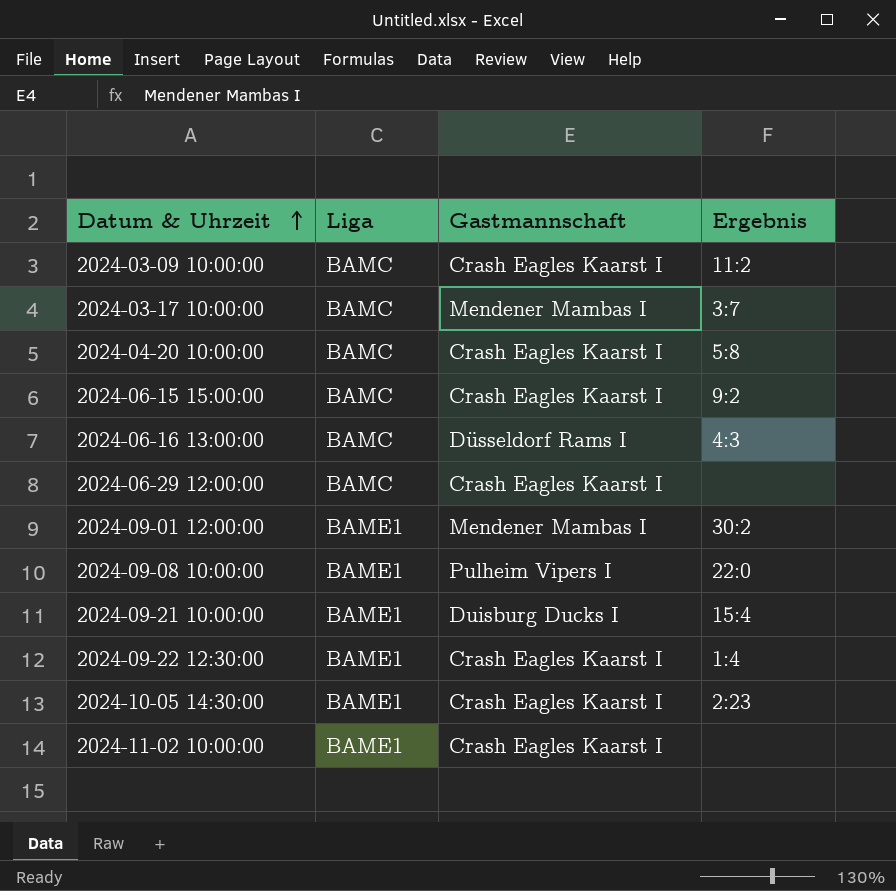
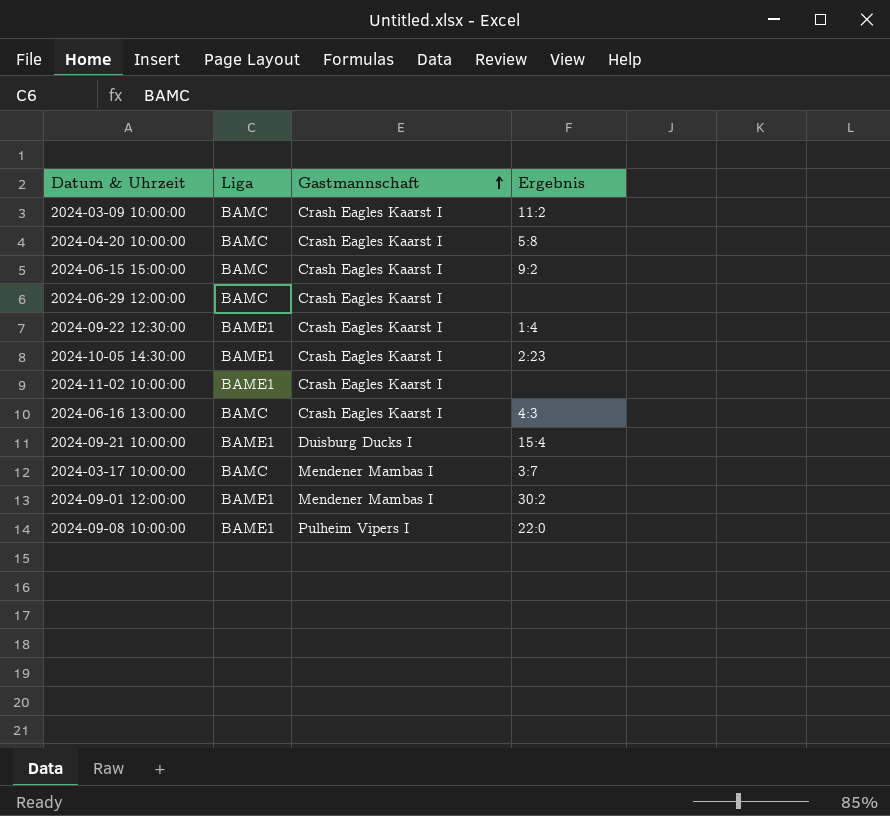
row order: Datum & Uhrzeit ascending -> Gastmannschaft ascending
2024-06-16 13:00:00 | Gastmannschaft: Düsseldorf Rams I -> Crash Eagles Kaarst I

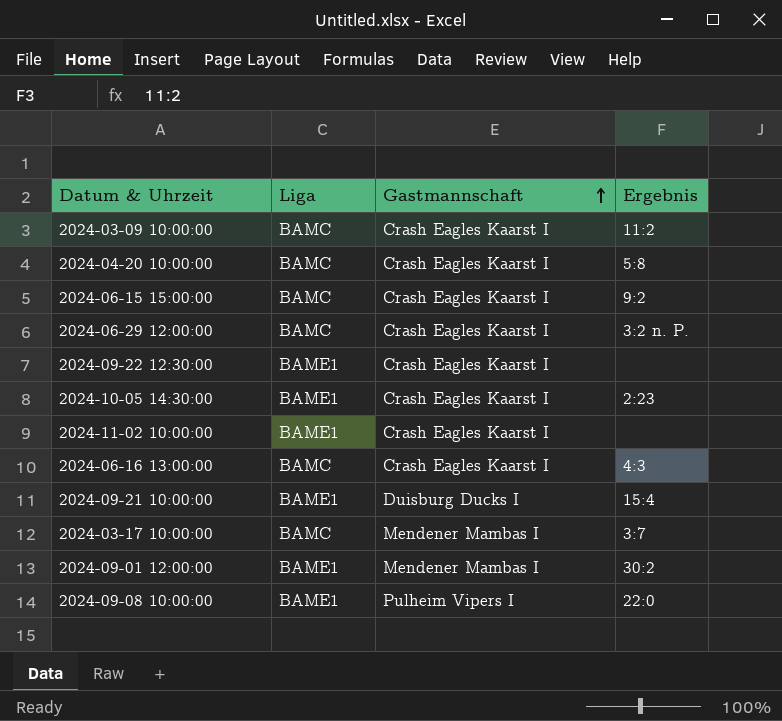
2024-06-29 12:00:00 | Ergebnis: none -> 3:2 n. P.
2024-09-22 12:30:00 | Ergebnis: 1:4 -> none

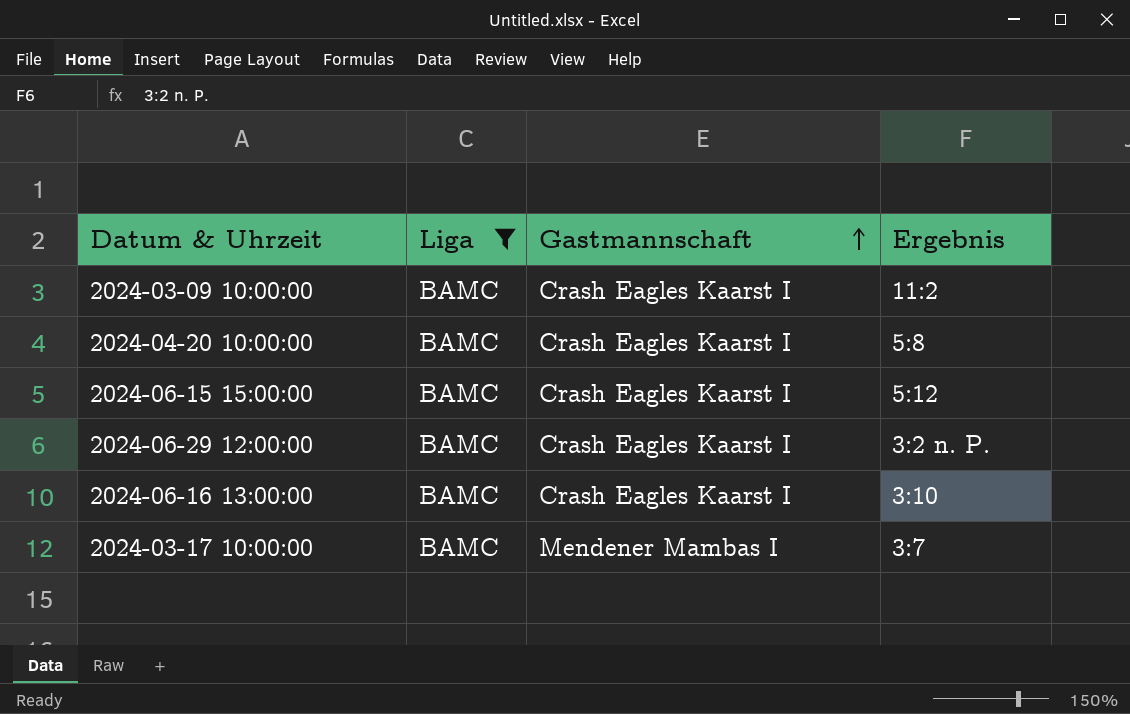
filter: none -> Liga = BAMC
2024-06-15 15:00:00 | Ergebnis: 9:2 -> 5:12
2024-06-16 13:00:00 | Ergebnis: 4:3 -> 3:10

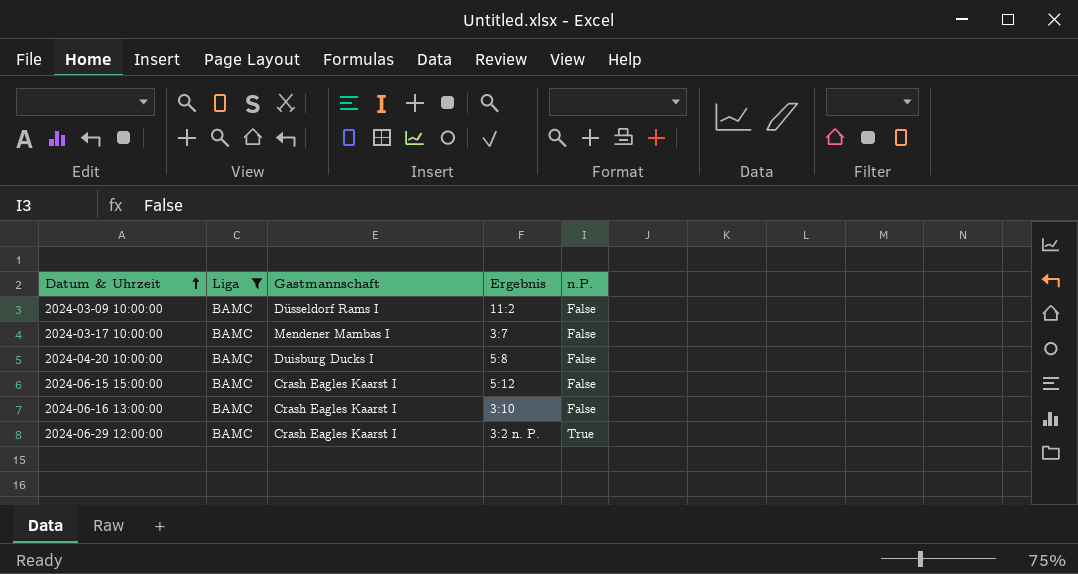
row order: Gastmannschaft ascending -> Datum & Uhrzeit ascending
column n.P. | position: none -> 5
2024-03-09 10:00:00 | Gastmannschaft: Crash Eagles Kaarst I -> Düsseldorf Rams I
2024-04-20 10:00:00 | Gastmannschaft: Crash Eagles Kaarst I -> Duisburg Ducks I

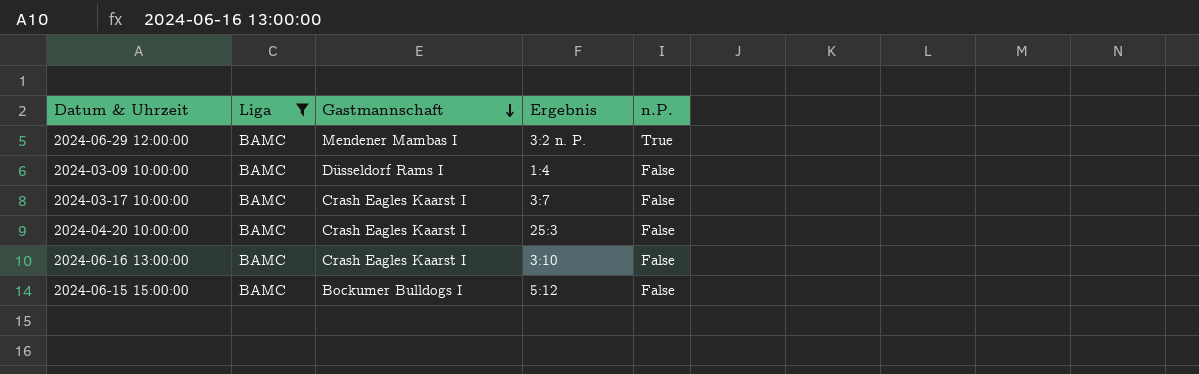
row order: Datum & Uhrzeit ascending -> Gastmannschaft descending
2024-06-29 12:00:00 | Gastmannschaft: Crash Eagles Kaarst I -> Mendener Mambas I
2024-03-09 10:00:00 | Ergebnis: 11:2 -> 1:4
2024-03-17 10:00:00 | Gastmannschaft: Mendener Mambas I -> Crash Eagles Kaarst I
2024-04-20 10:00:00 | Gastmannschaft: Duisburg Ducks I -> Crash Eagles Kaarst I
2024-04-20 10:00:00 | Ergebnis: 5:8 -> 25:3
2024-06-15 15:00:00 | Gastmannschaft: Crash Eagles Kaarst I -> Bockumer Bulldogs I

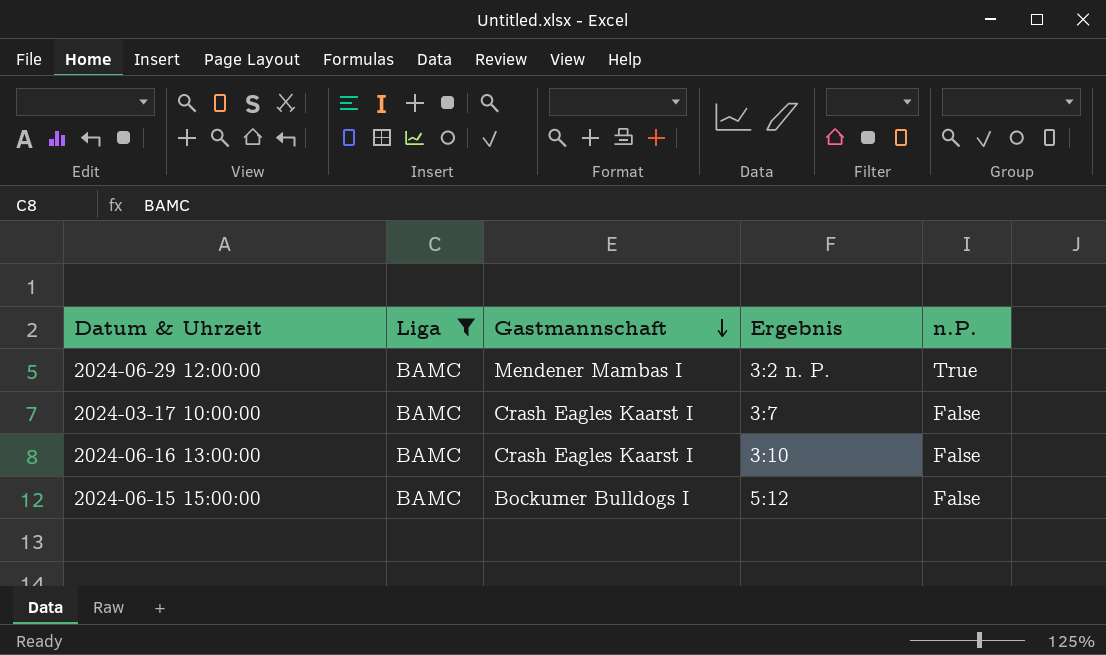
row 2024-03-09 10:00:00: BAMC | Düsseldorf Rams I | 1:4 | False -> none
row 2024-04-20 10:00:00: BAMC | Crash Eagles Kaarst I | 25:3 | False -> none

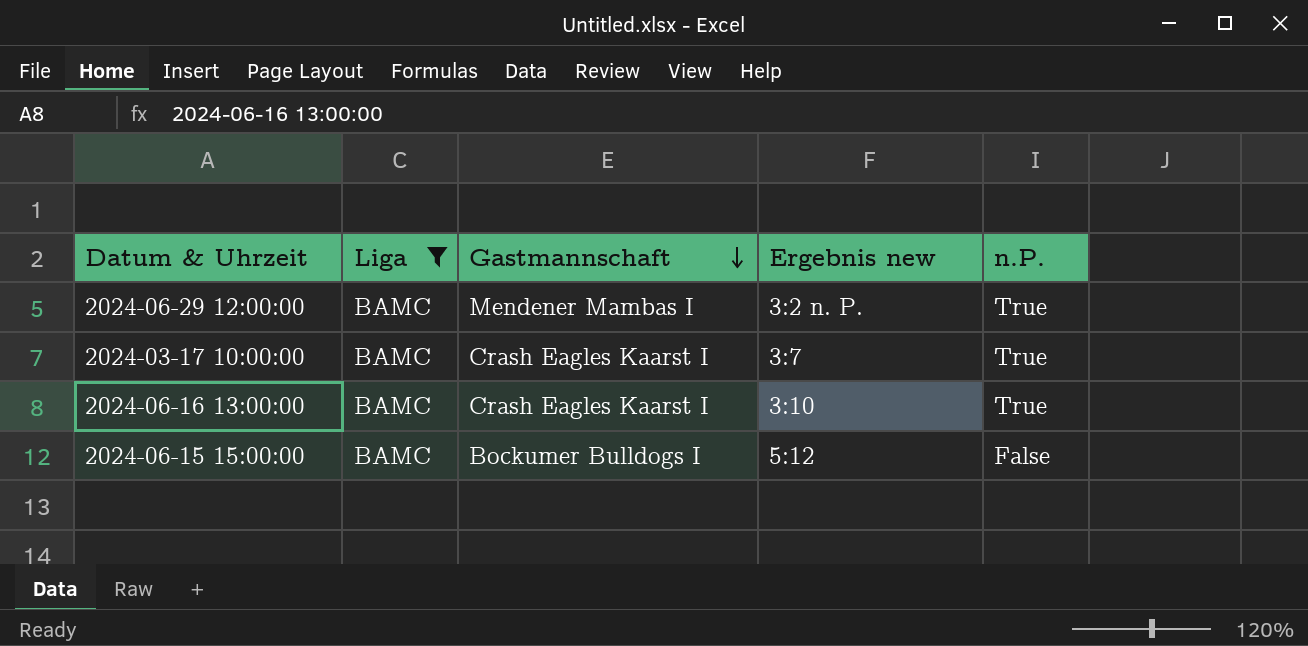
column name: Ergebnis -> Ergebnis new
2024-03-17 10:00:00 | n.P.: False -> True
2024-06-16 13:00:00 | n.P.: False -> True

